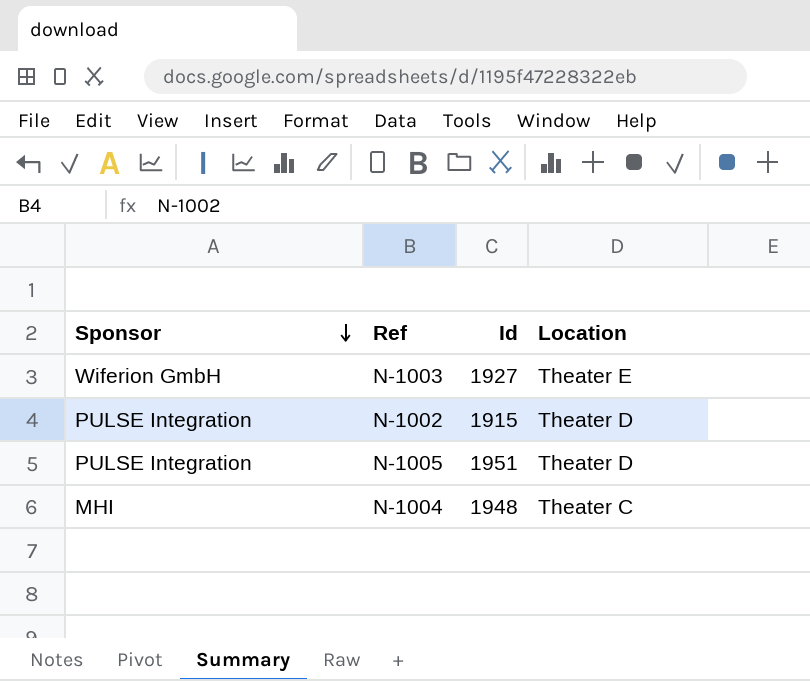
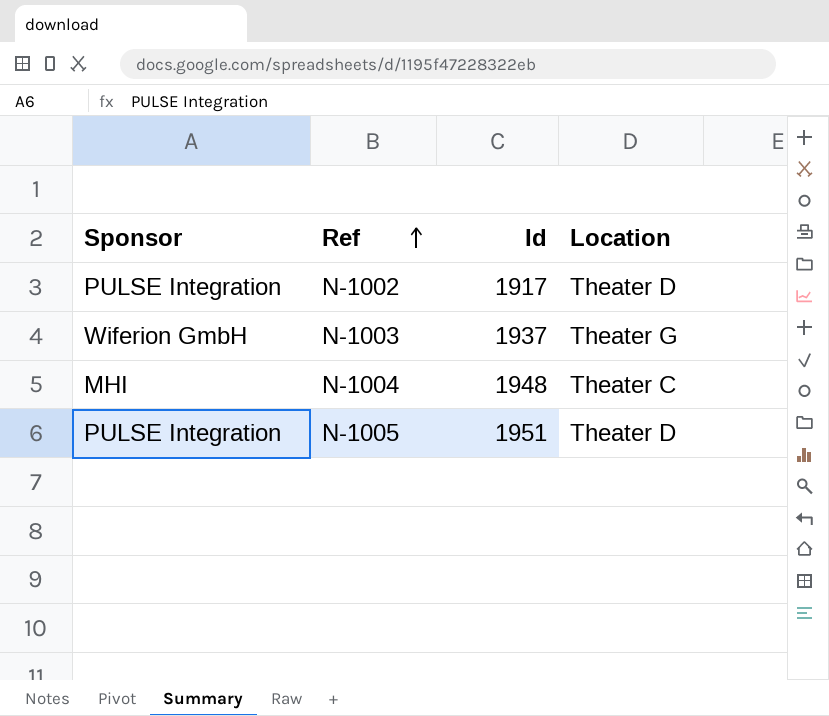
row order: Sponsor descending -> Ref ascending
N-1002 | Id: 1915 -> 1917
N-1003 | Id: 1927 -> 1937
N-1003 | Location: Theater E -> Theater G

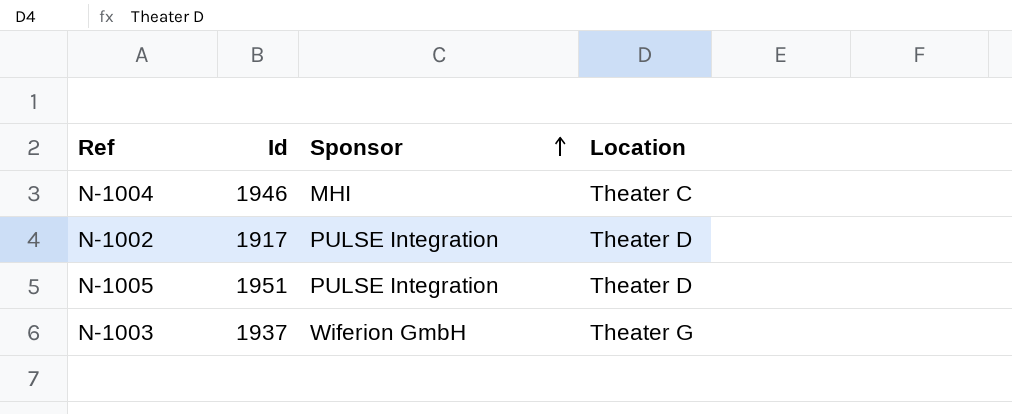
row order: Ref ascending -> Sponsor ascending
column Sponsor | position: 1 -> 3
N-1004 | Id: 1948 -> 1946

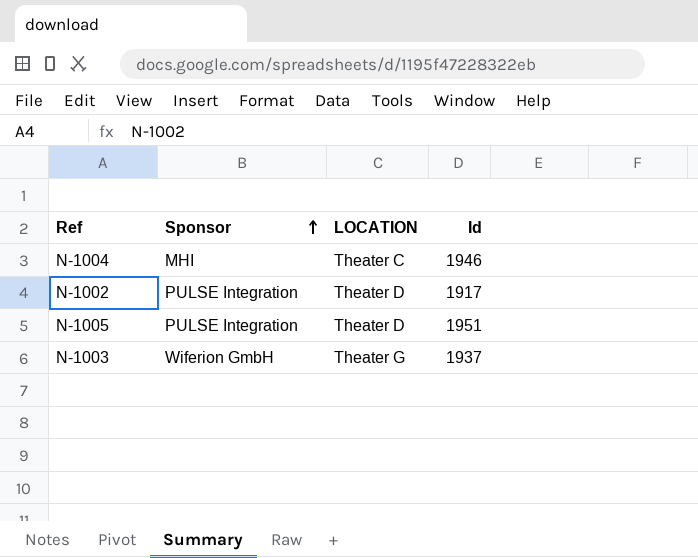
column name: Location -> LOCATION
column Id | position: 2 -> 4

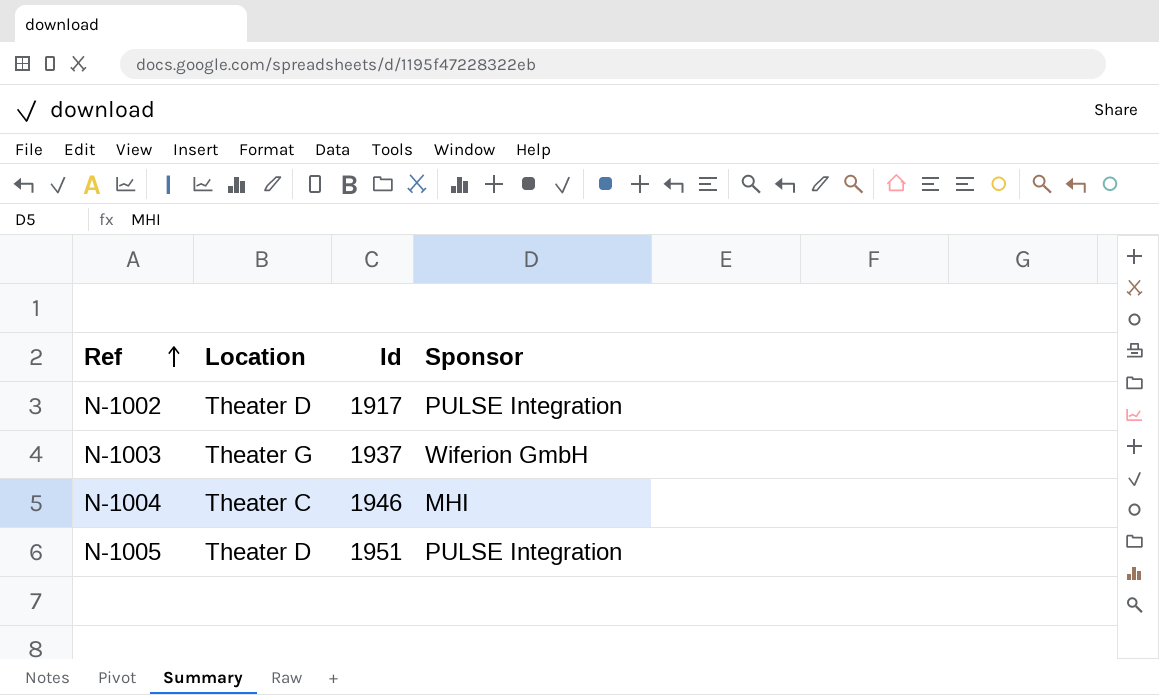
row order: Sponsor ascending -> Ref ascending
column name: LOCATION -> Location
column Sponsor | position: 2 -> 4

